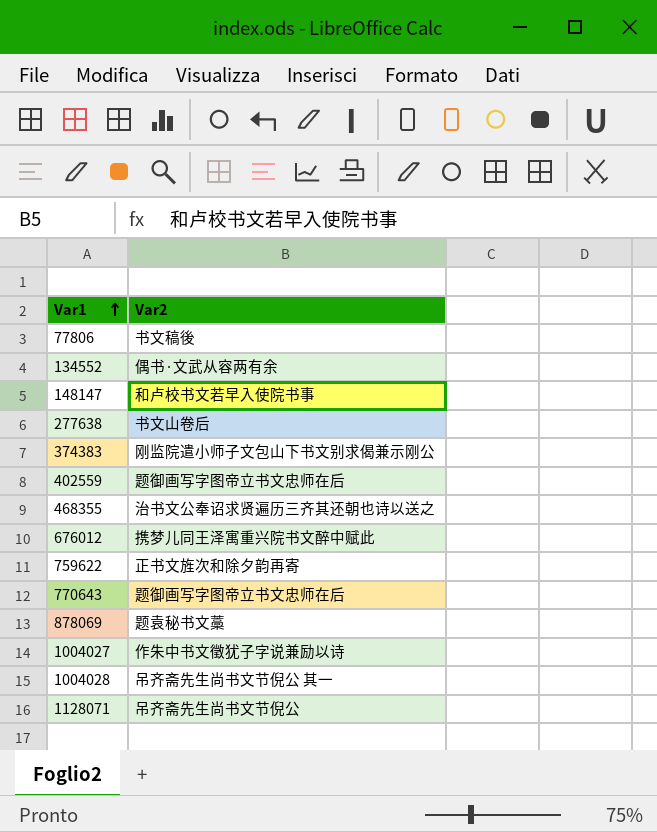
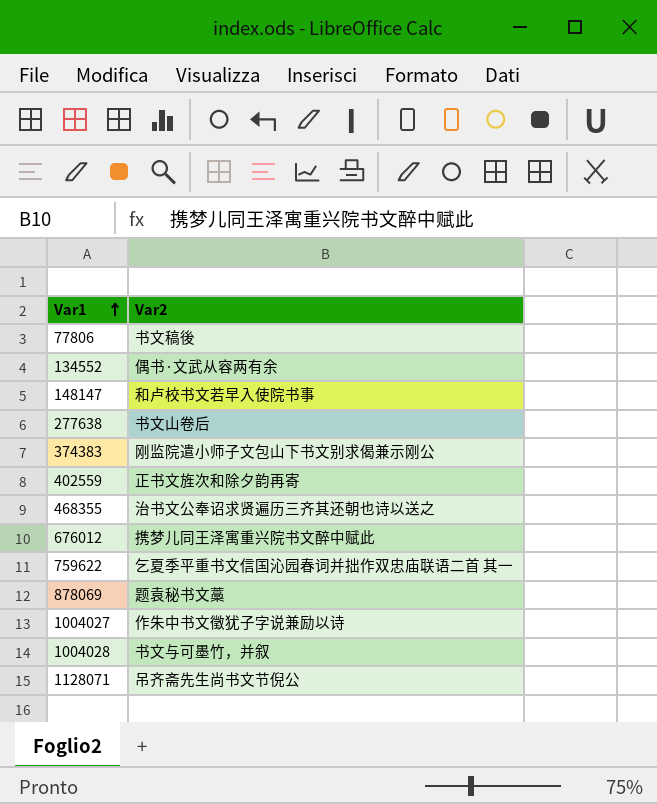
row 770643: 题御画写字图帝立书文忠师在后 -> none
402559 | Var2: 题御画写字图帝立书文忠师在后 -> 正书文旌次和除夕韵再寄
759622 | Var2: 正书文旌次和除夕韵再寄 -> 乞夏季平重书文信国沁园春词并拙作双忠庙联语二首 其一
1004028 | Var2: 吊齐斋先生尚书文节倪公 其一 -> 书文与可墨竹，并叙

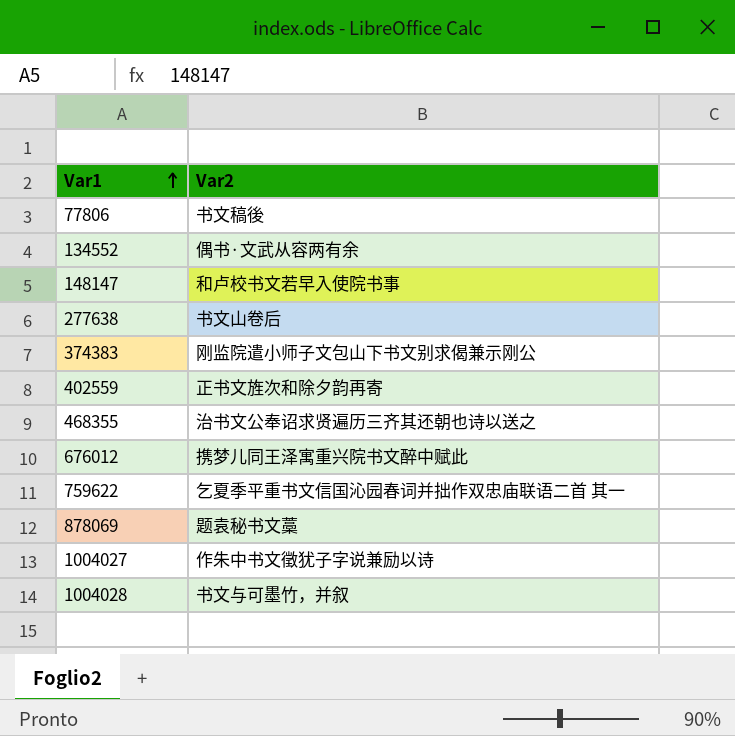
row 1128071: 吊齐斋先生尚书文节倪公 -> none

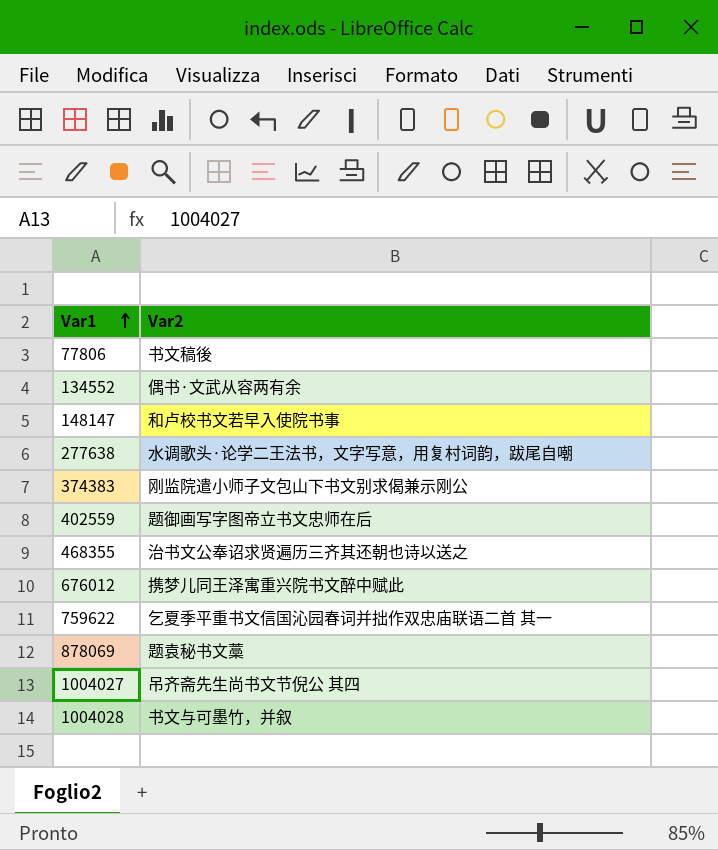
277638 | Var2: 书文山卷后 -> 水调歌头·论学二王法书，文字写意，用复村词韵，跋尾自嘲
402559 | Var2: 正书文旌次和除夕韵再寄 -> 题御画写字图帝立书文忠师在后
1004027 | Var2: 作朱中书文徵犹子字说兼励以诗 -> 吊齐斋先生尚书文节倪公 其四

